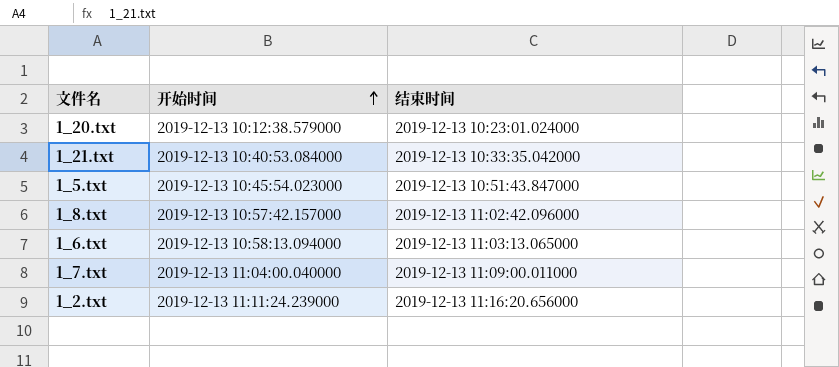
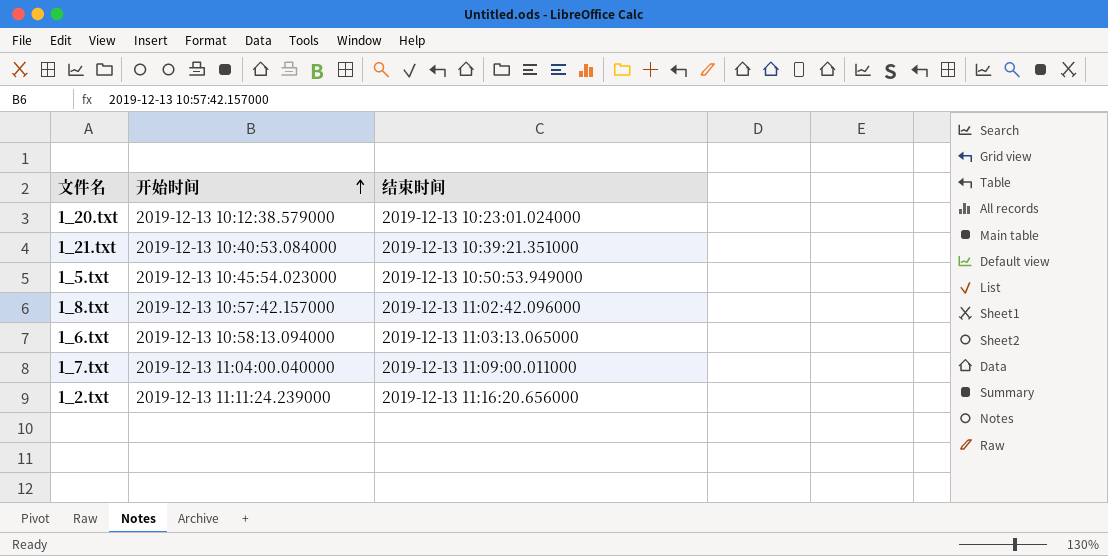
1_21.txt | 结束时间: 2019-12-13 10:33:35.042000 -> 2019-12-13 10:39:21.351000
1_5.txt | 结束时间: 2019-12-13 10:51:43.847000 -> 2019-12-13 10:50:53.949000

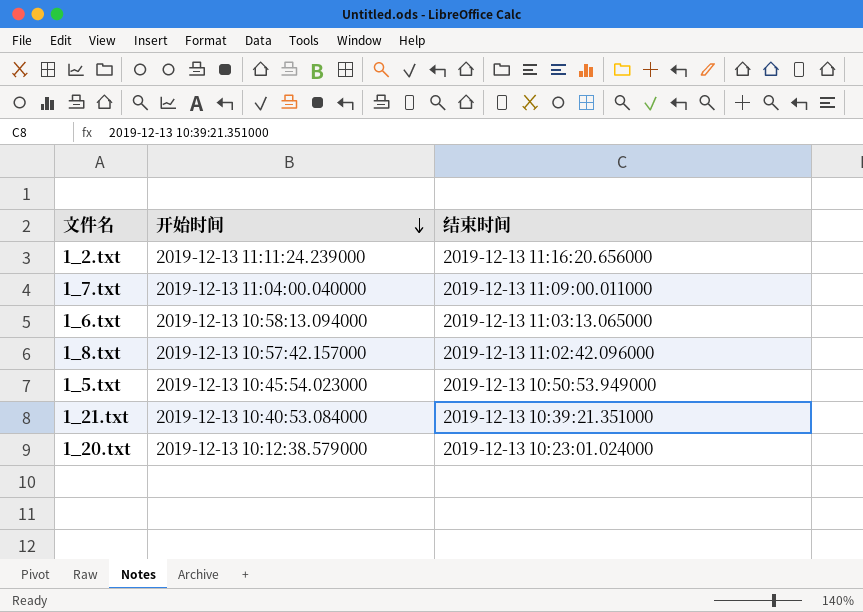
row order: 开始时间 ascending -> 开始时间 descending

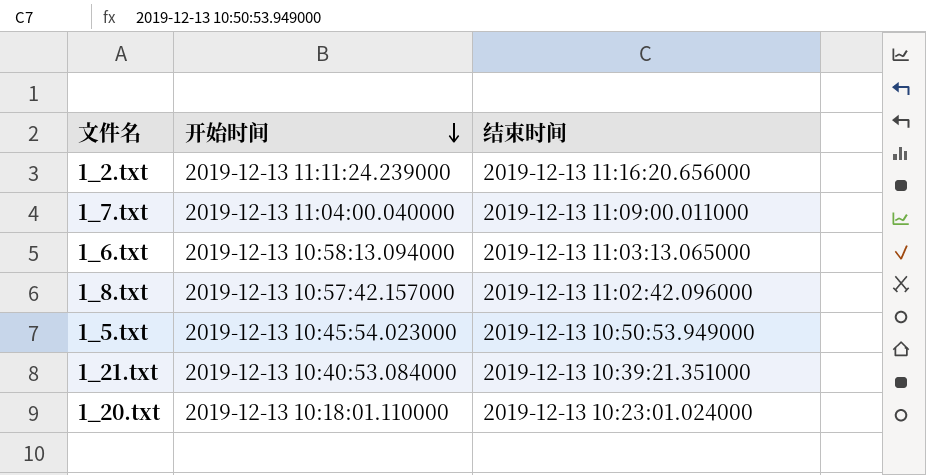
1_20.txt | 开始时间: 2019-12-13 10:12:38.579000 -> 2019-12-13 10:18:01.110000

